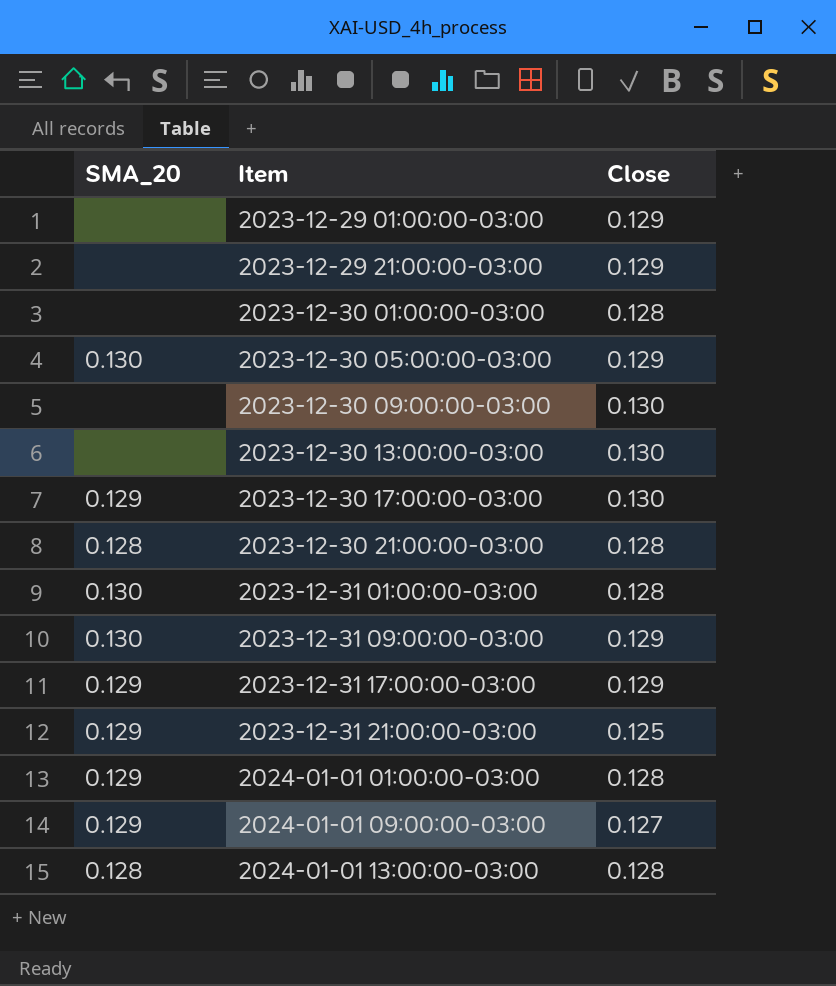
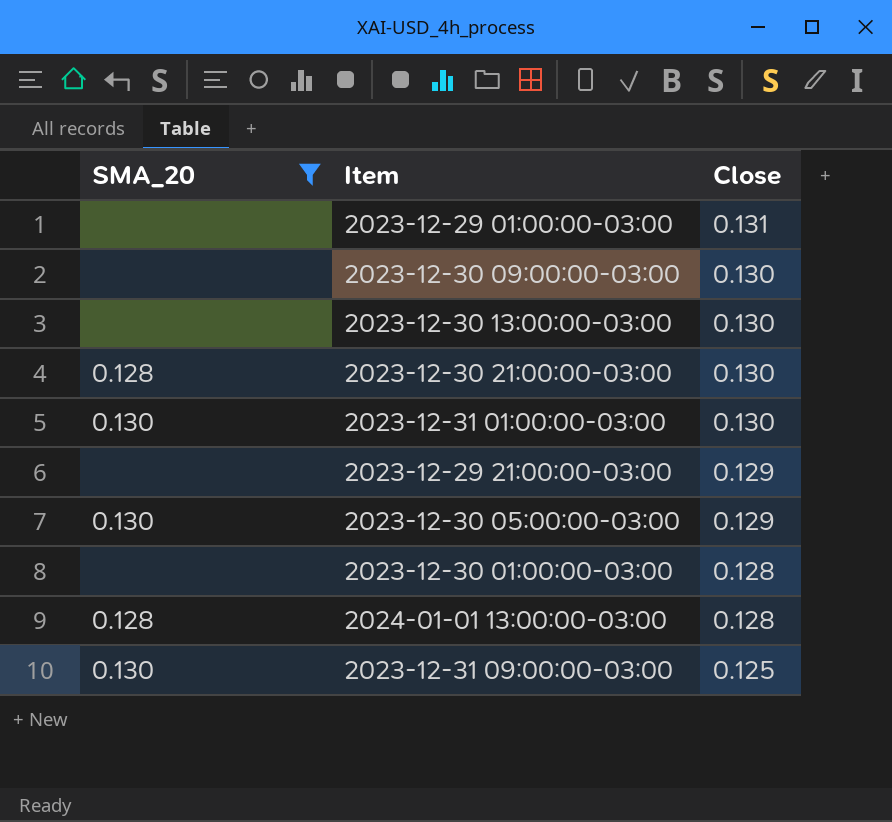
filter: none -> SMA_20 != 0.129
row order: Item ascending -> Close descending
2023-12-29 01:00:00-03:00 | Close: 0.129 -> 0.131
2023-12-30 21:00:00-03:00 | Close: 0.128 -> 0.130
2023-12-31 01:00:00-03:00 | Close: 0.128 -> 0.130
2023-12-31 09:00:00-03:00 | Close: 0.129 -> 0.125

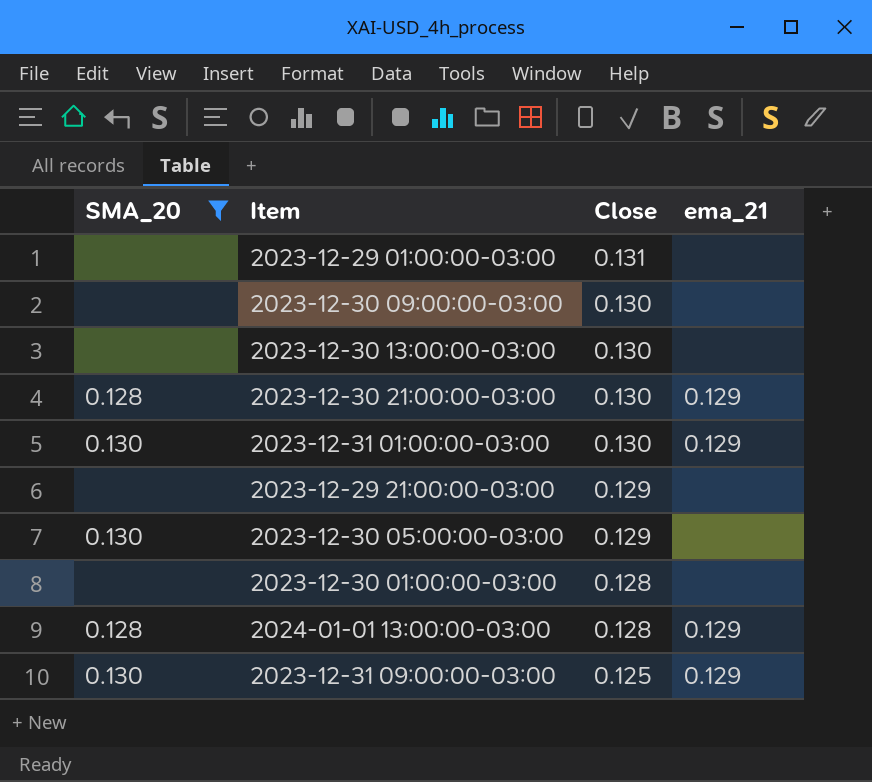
column ema_21 | position: none -> 4

